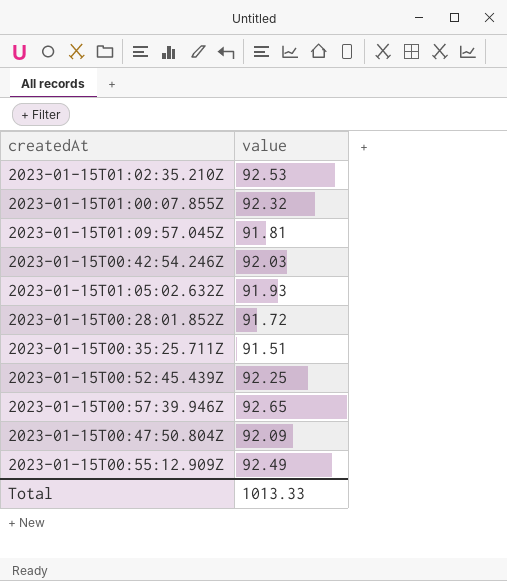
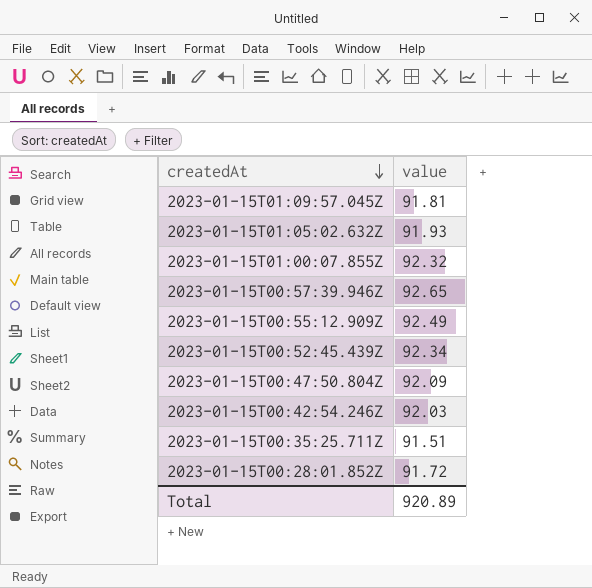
row order: none -> createdAt descending
row 2023-01-15T01:02:35.210Z: 92.53 -> none
2023-01-15T00:52:45.439Z | value: 92.25 -> 92.34
Total | value: 1013.33 -> 920.89

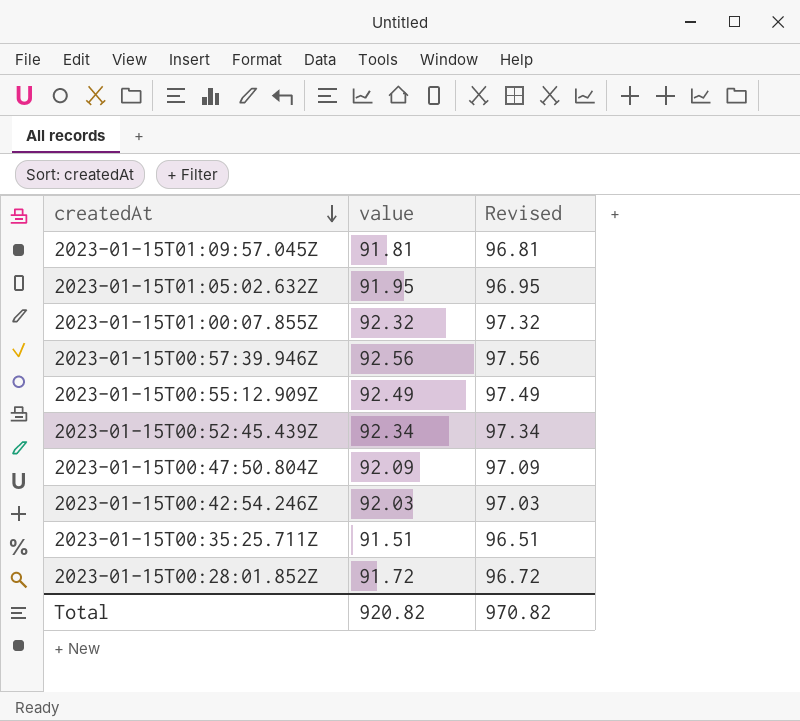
column Revised | formula: none -> [value] + 5
2023-01-15T01:05:02.632Z | value: 91.93 -> 91.95
2023-01-15T00:57:39.946Z | value: 92.65 -> 92.56
Total | value: 920.89 -> 920.82

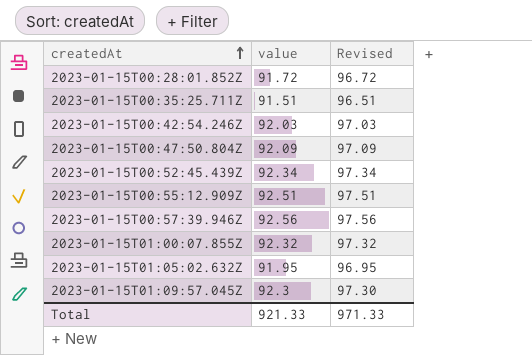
row order: createdAt descending -> createdAt ascending
2023-01-15T00:55:12.909Z | value: 92.49 -> 92.51
2023-01-15T00:55:12.909Z | Revised: 97.49 -> 97.51
2023-01-15T01:09:57.045Z | value: 91.81 -> 92.3
2023-01-15T01:09:57.045Z | Revised: 96.81 -> 97.30
Total | value: 920.82 -> 921.33
Total | Revised: 970.82 -> 971.33

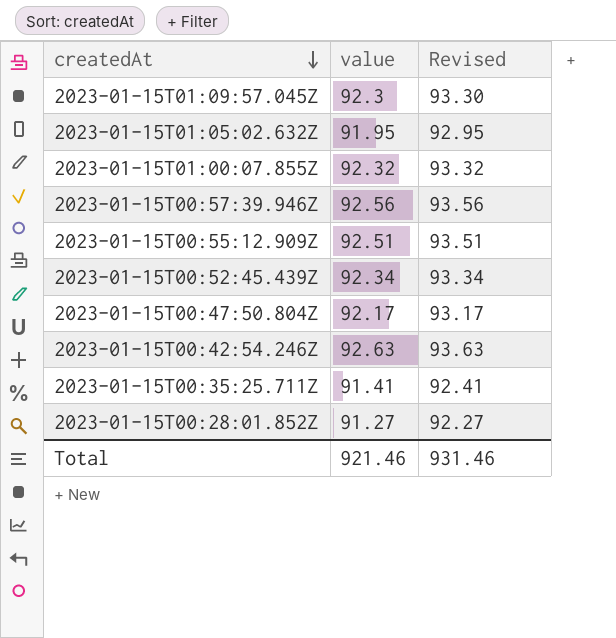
row order: createdAt ascending -> createdAt descending
column Revised | formula: [value] + 5 -> [value] + 1
2023-01-15T00:47:50.804Z | value: 92.09 -> 92.17
2023-01-15T00:42:54.246Z | value: 92.03 -> 92.63
2023-01-15T00:35:25.711Z | value: 91.51 -> 91.41
2023-01-15T00:28:01.852Z | value: 91.72 -> 91.27
Total | value: 921.33 -> 921.46
Total | Revised: 971.33 -> 931.46

